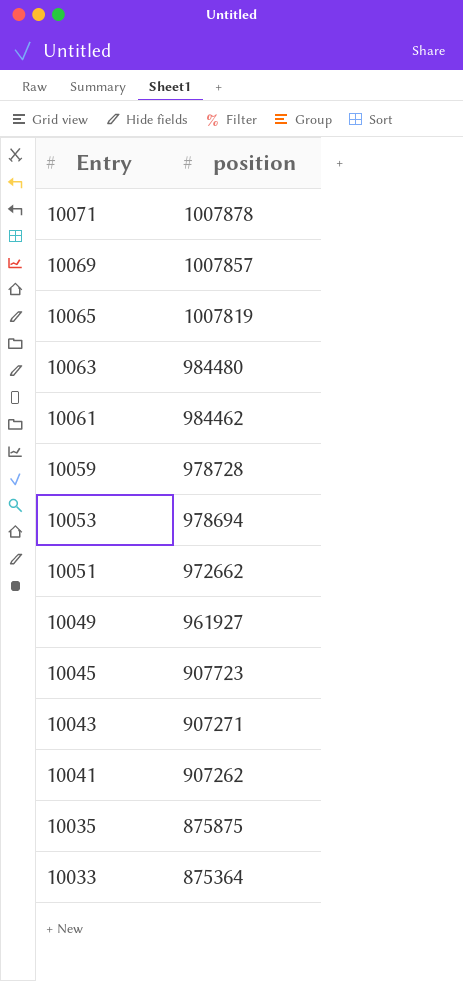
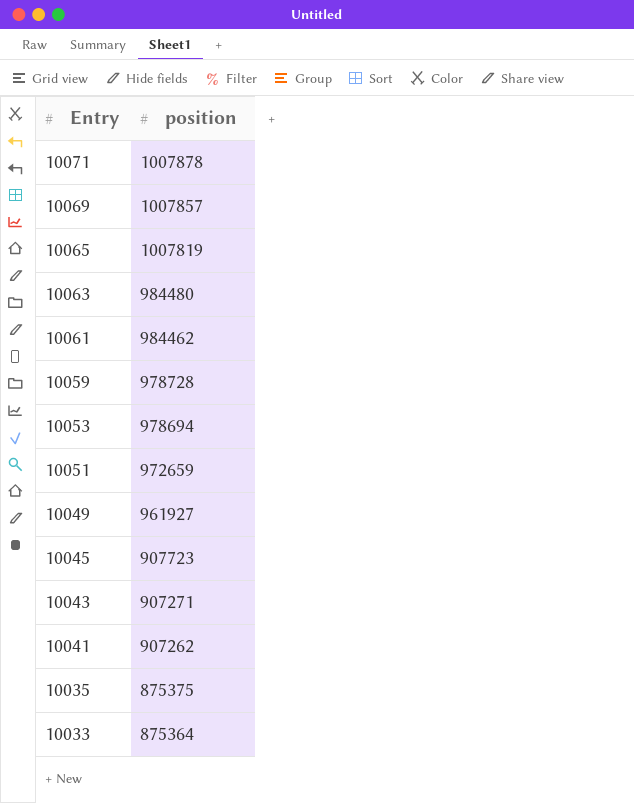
10051 | position: 972662 -> 972659
10035 | position: 875875 -> 875375

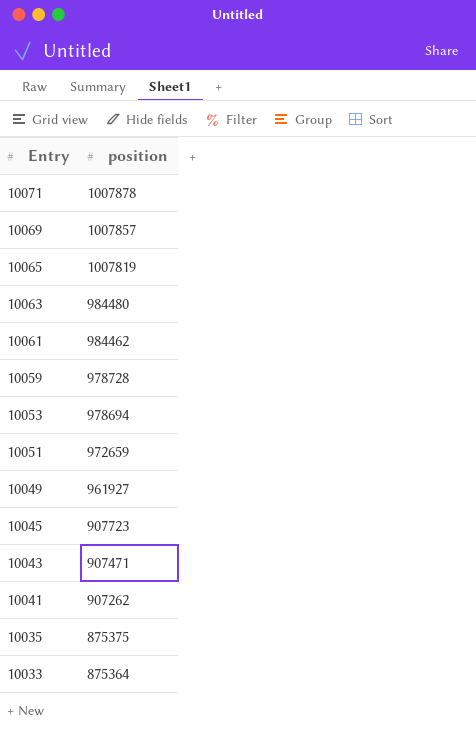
10043 | position: 907271 -> 907471

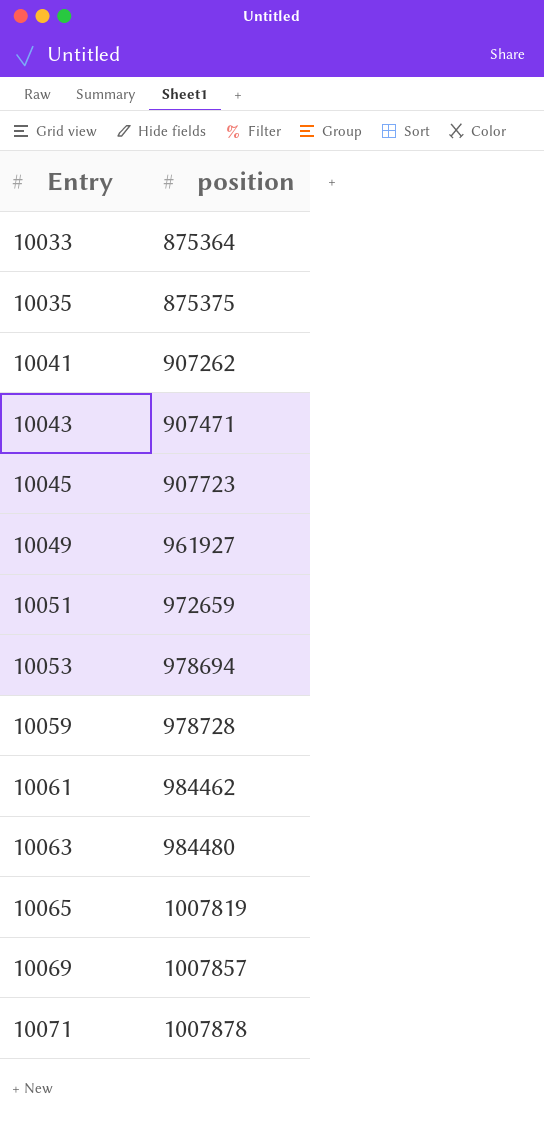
row order: Entry descending -> Entry ascending

